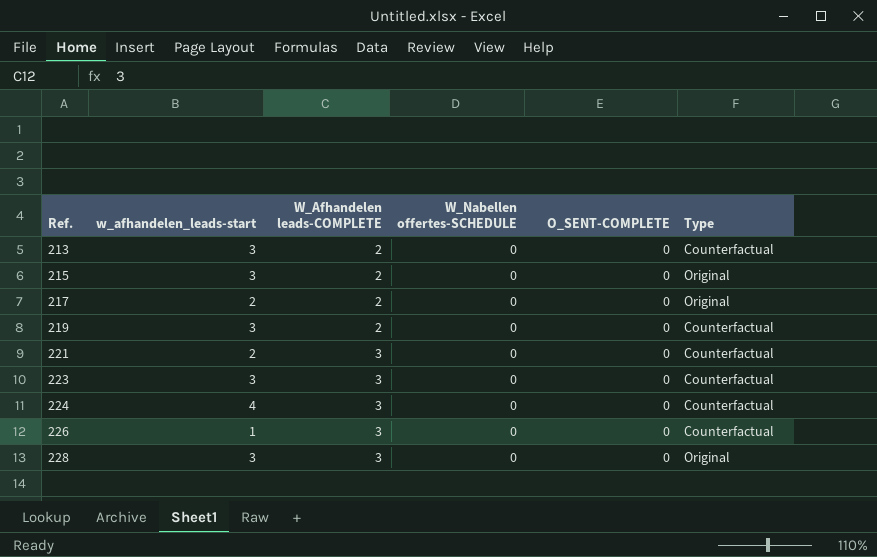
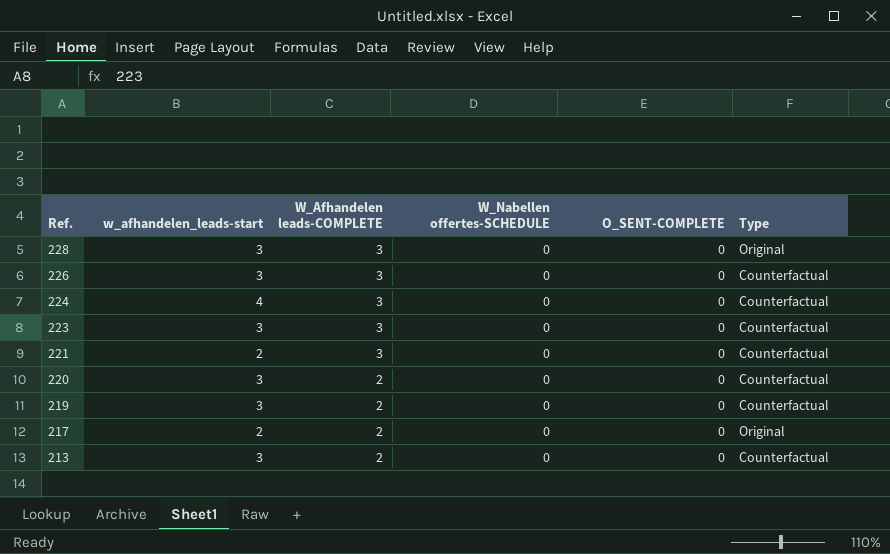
row order: Ref. ascending -> Ref. descending
row 215: 3 | 2 | 0 | 0 | Original -> none
226 | w_afhandelen_leads-start: 1 -> 3
row 220: none -> 3 | 2 | 0 | 0 | Counterfactual

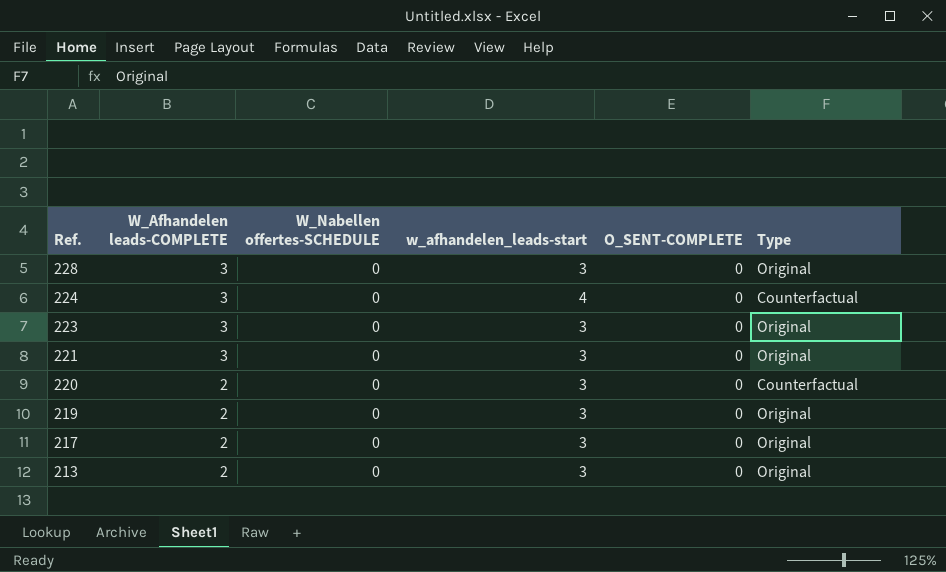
column w_afhandelen_leads-start | position: 2 -> 4
row 226: 3 | 3 | 0 | 0 | Counterfactual -> none
223 | Type: Counterfactual -> Original
221 | w_afhandelen_leads-start: 2 -> 3
221 | Type: Counterfactual -> Original
219 | Type: Counterfactual -> Original
217 | w_afhandelen_leads-start: 2 -> 3
213 | Type: Counterfactual -> Original

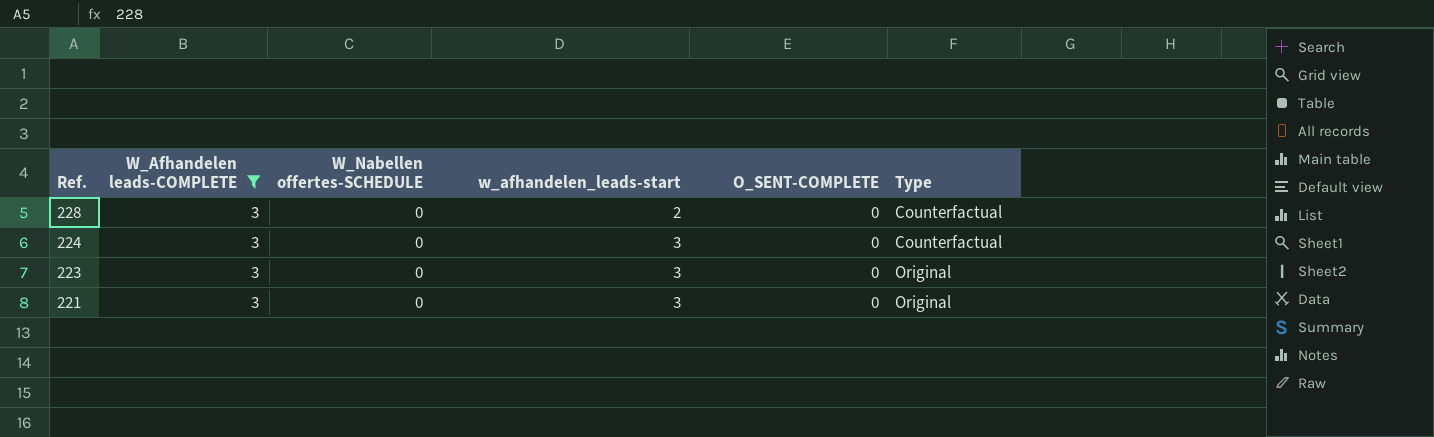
filter: none -> W_Afhandelen leads-COMPLETE = 3
228 | w_afhandelen_leads-start: 3 -> 2
228 | Type: Original -> Counterfactual
224 | w_afhandelen_leads-start: 4 -> 3

